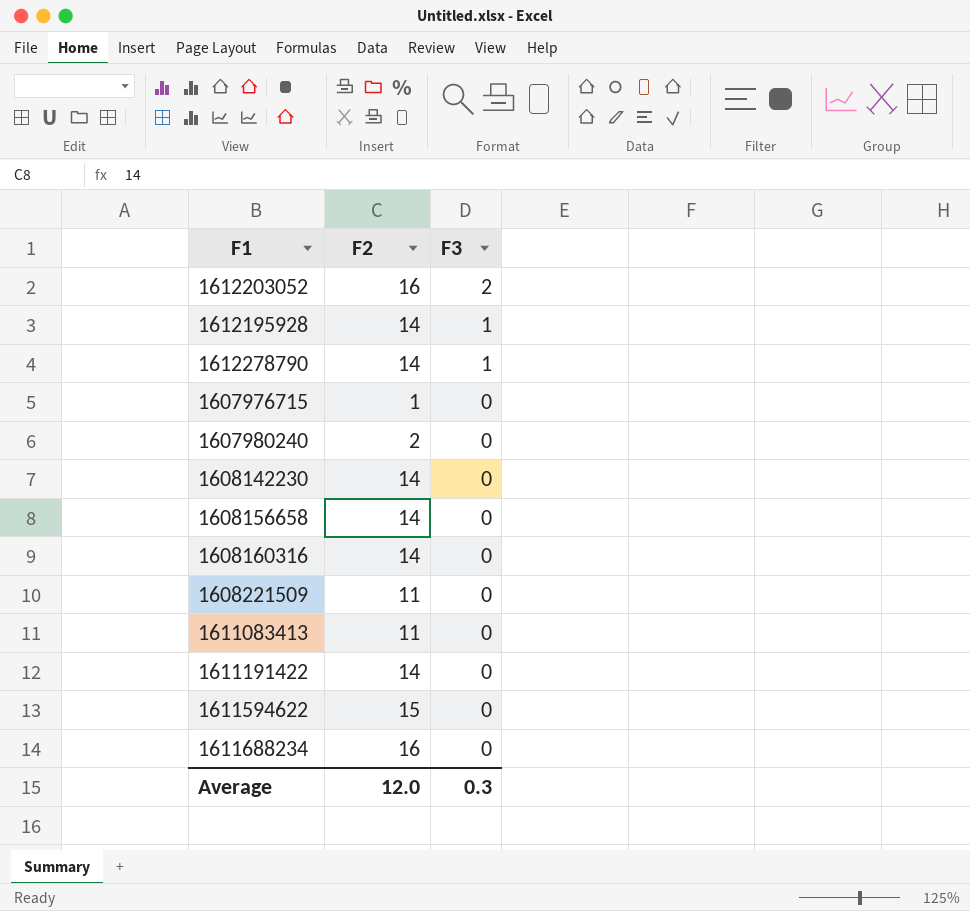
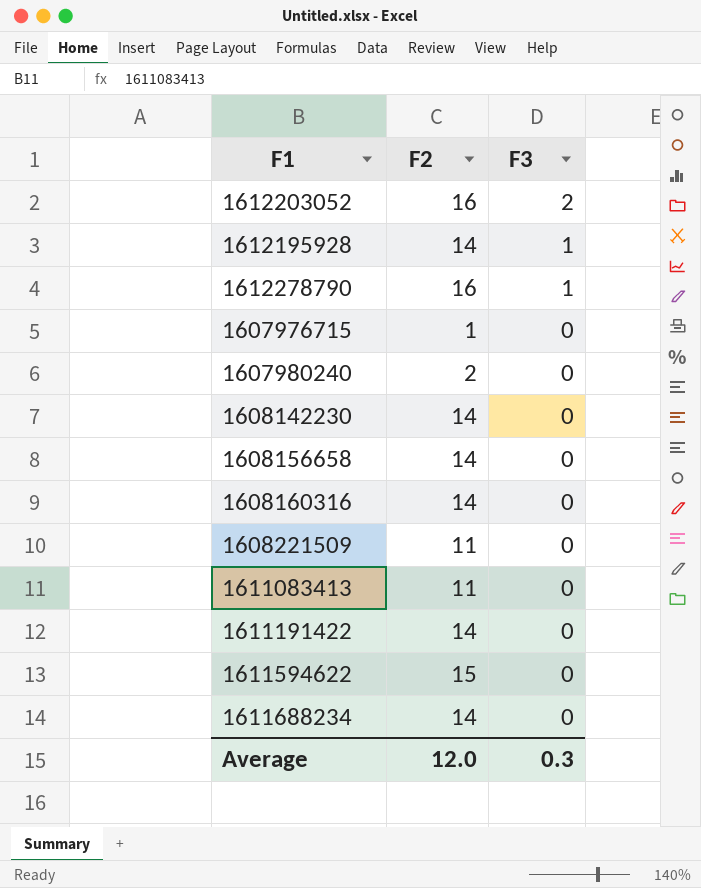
1612278790 | F2: 14 -> 16
1611688234 | F2: 16 -> 14

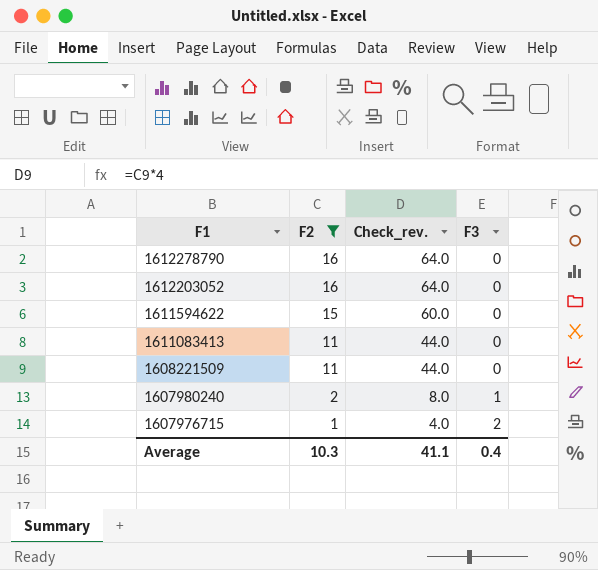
filter: none -> F2 != 14
row order: F3 descending -> F1 descending
column Check_rev. | formula: none -> [F2] * 4
1612278790 | F3: 1 -> 0
1612203052 | F3: 2 -> 0
1607980240 | F3: 0 -> 1
1607976715 | F3: 0 -> 2
Average | F2: 12.0 -> 10.3
Average | F3: 0.3 -> 0.4

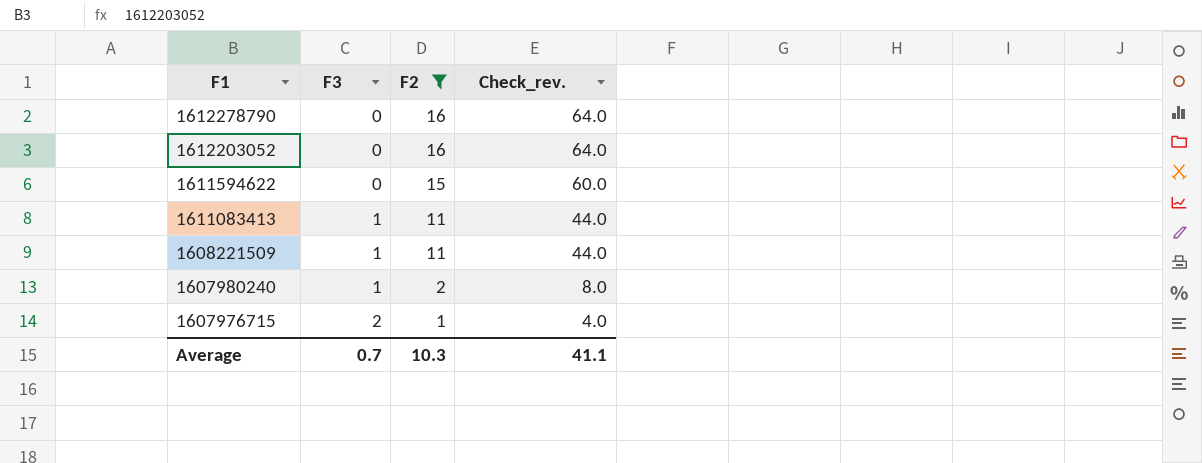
column F3 | position: 4 -> 2
1611083413 | F3: 0 -> 1
1608221509 | F3: 0 -> 1
Average | F3: 0.4 -> 0.7

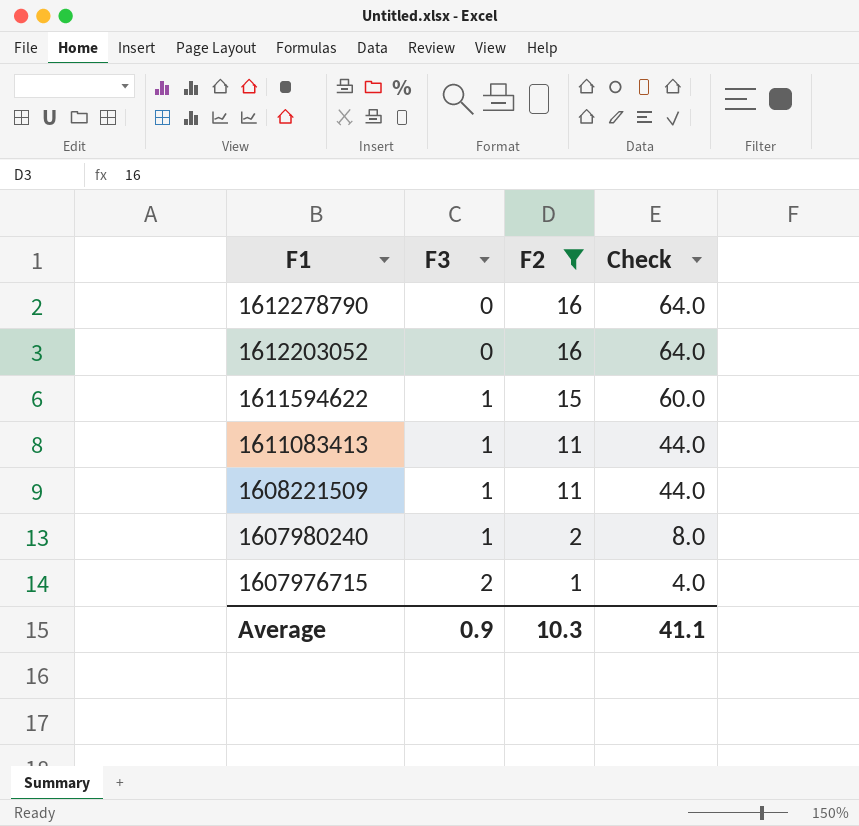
column name: Check_rev. -> Check
1611594622 | F3: 0 -> 1
Average | F3: 0.7 -> 0.9

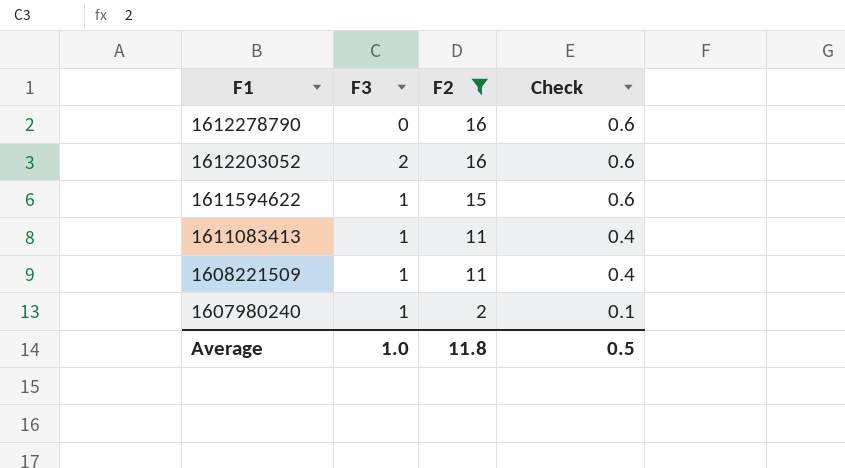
column Check | formula: [F2] * 4 -> [F2] * 0.04
row 1607976715: 2 | 1 | 4.0 -> none
1612203052 | F3: 0 -> 2
Average | F3: 0.9 -> 1.0
Average | F2: 10.3 -> 11.8
Average | Check: 41.1 -> 0.5

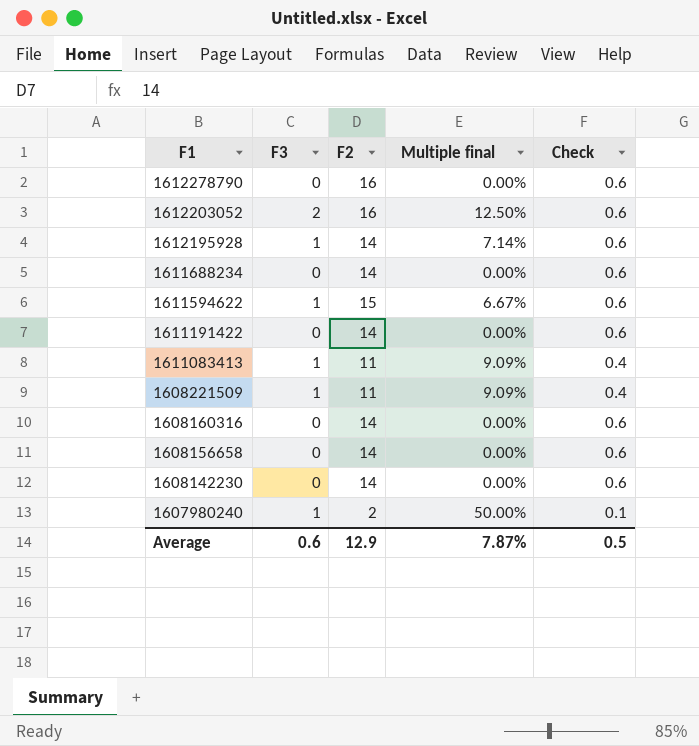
filter: F2 != 14 -> none
column Multiple final | formula: none -> [F3] / [F2]
Average | F3: 1.0 -> 0.6
Average | F2: 11.8 -> 12.9

